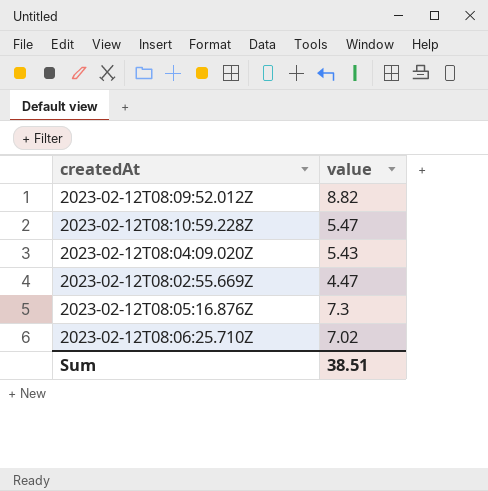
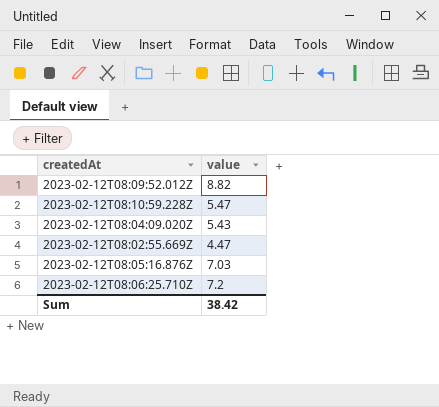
2023-02-12T08:05:16.876Z | value: 7.3 -> 7.03
2023-02-12T08:06:25.710Z | value: 7.02 -> 7.2
Sum | value: 38.51 -> 38.42

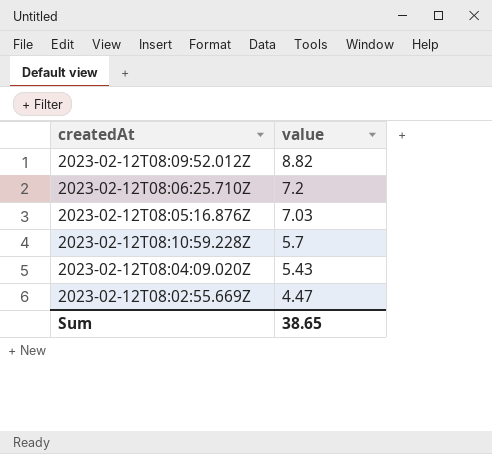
row order: none -> value descending
2023-02-12T08:10:59.228Z | value: 5.47 -> 5.7
Sum | value: 38.42 -> 38.65

